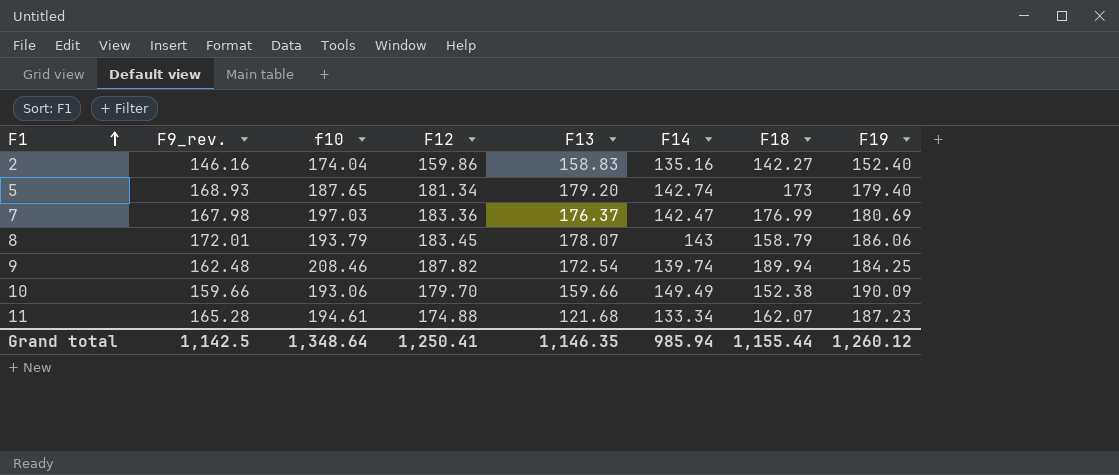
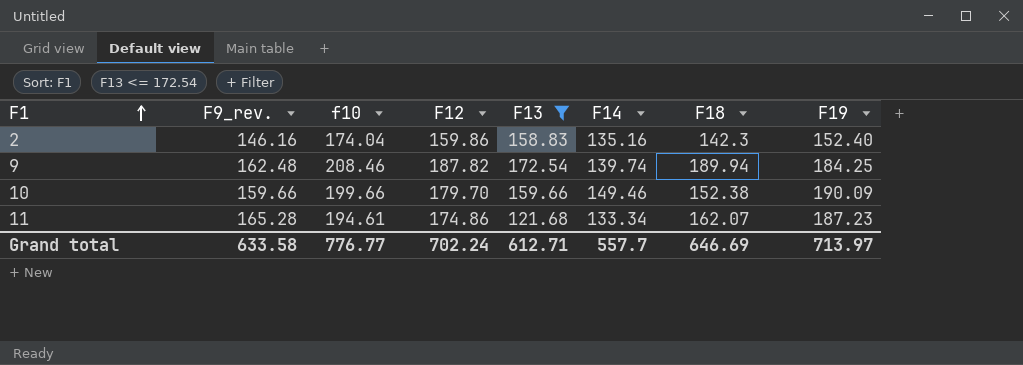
filter: none -> F13 <= 172.54
2 | F18: 142.27 -> 142.3
10 | f10: 193.06 -> 199.66
10 | F14: 149.49 -> 149.46
11 | F12: 174.88 -> 174.86
Grand total | F9_rev.: 1,142.5 -> 633.58
Grand total | f10: 1,348.64 -> 776.77
Grand total | F12: 1,250.41 -> 702.24
Grand total | F13: 1,146.35 -> 612.71
Grand total | F14: 985.94 -> 557.7
Grand total | F18: 1,155.44 -> 646.69
Grand total | F19: 1,260.12 -> 713.97

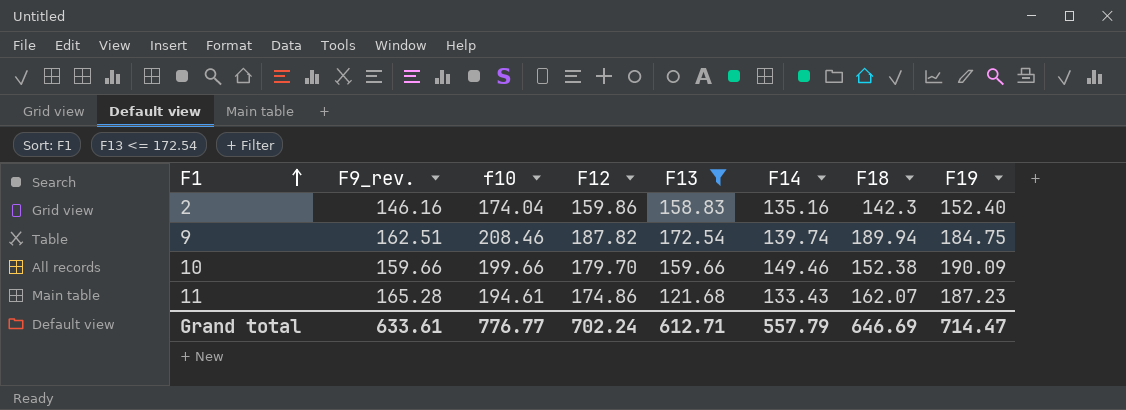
9 | F9_rev.: 162.48 -> 162.51
9 | F19: 184.25 -> 184.75
11 | F14: 133.34 -> 133.43
Grand total | F9_rev.: 633.58 -> 633.61
Grand total | F14: 557.7 -> 557.79
Grand total | F19: 713.97 -> 714.47

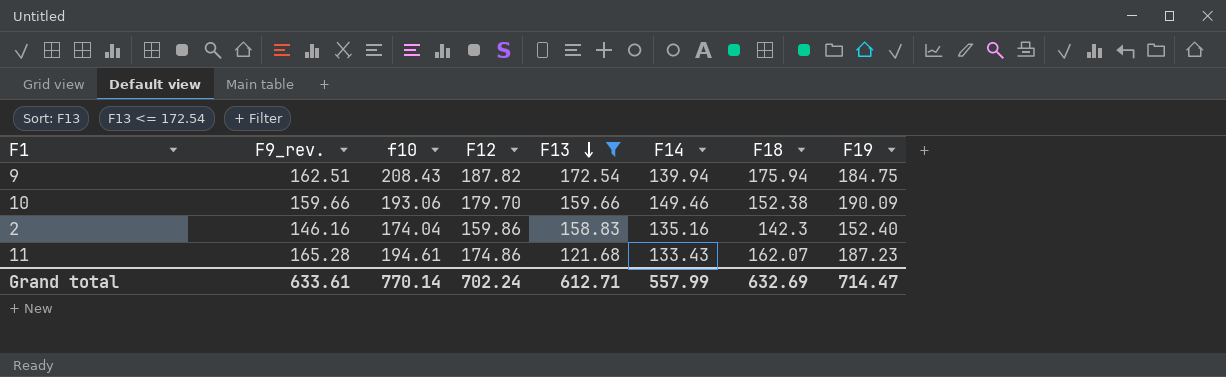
row order: F1 ascending -> F13 descending
9 | f10: 208.46 -> 208.43
9 | F14: 139.74 -> 139.94
9 | F18: 189.94 -> 175.94
10 | f10: 199.66 -> 193.06
Grand total | f10: 776.77 -> 770.14
Grand total | F14: 557.79 -> 557.99
Grand total | F18: 646.69 -> 632.69

